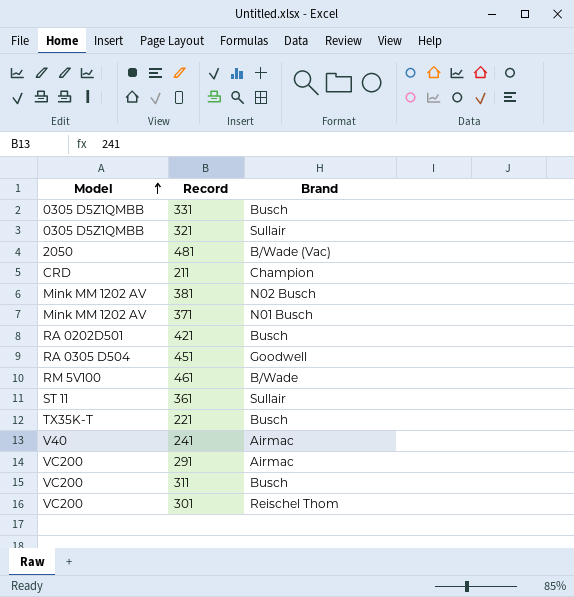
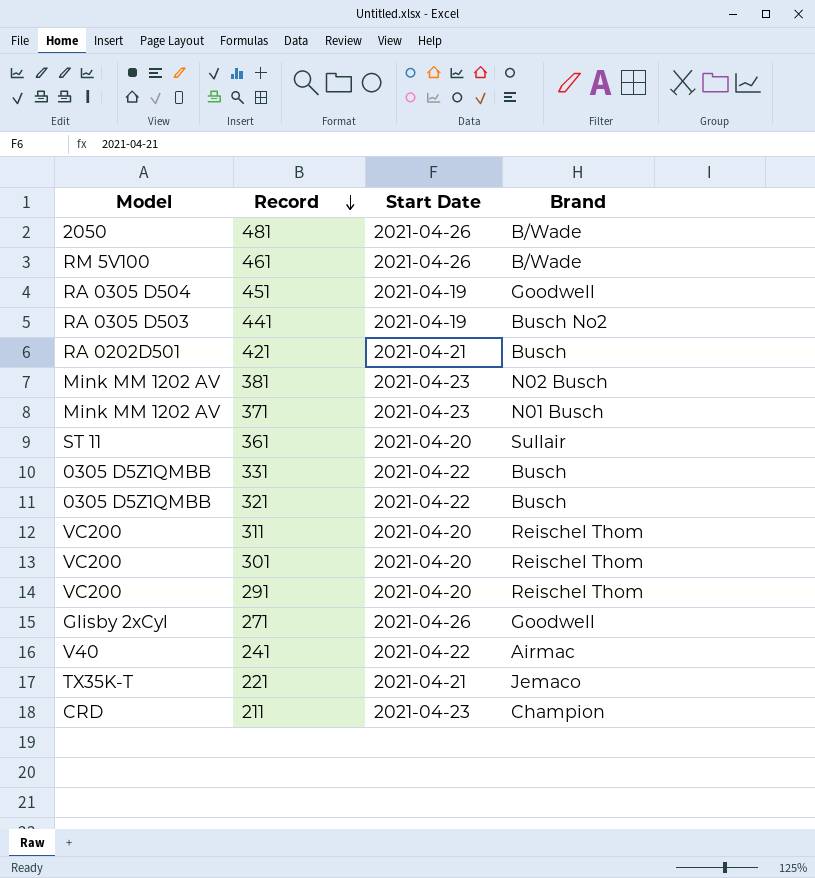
row order: Model ascending -> Record descending
column Start Date | position: none -> 3
481 | Brand: B/Wade (Vac) -> B/Wade
row 441: none -> RA 0305 D503 | 2021-04-19 | Busch No2
321 | Brand: Sullair -> Busch
311 | Brand: Busch -> Reischel Thom
291 | Brand: Airmac -> Reischel Thom
row 271: none -> Glisby 2xCyl | 2021-04-26 | Goodwell
221 | Brand: Busch -> Jemaco

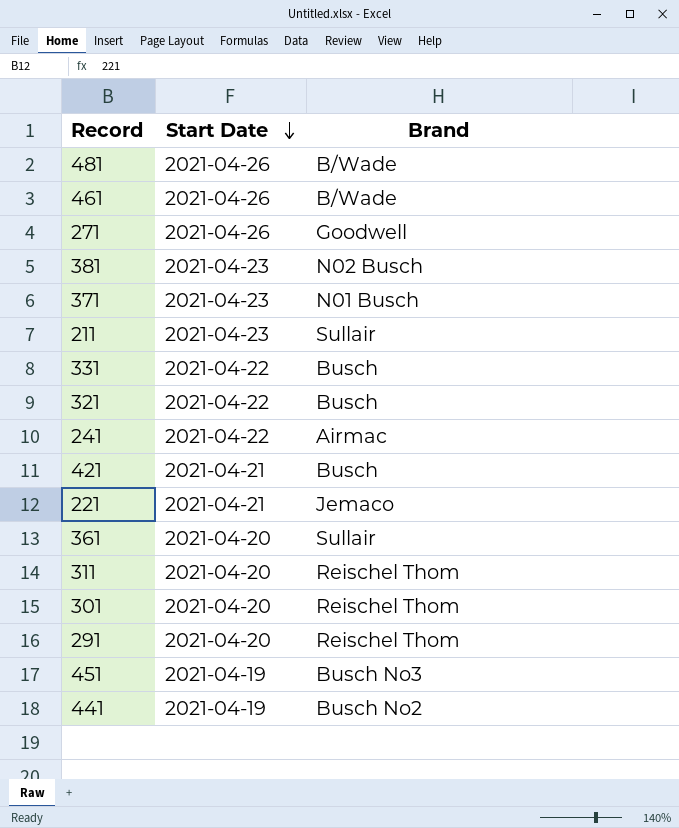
row order: Record descending -> Start Date descending
column Model | position: 1 -> none
211 | Brand: Champion -> Sullair
451 | Brand: Goodwell -> Busch No3

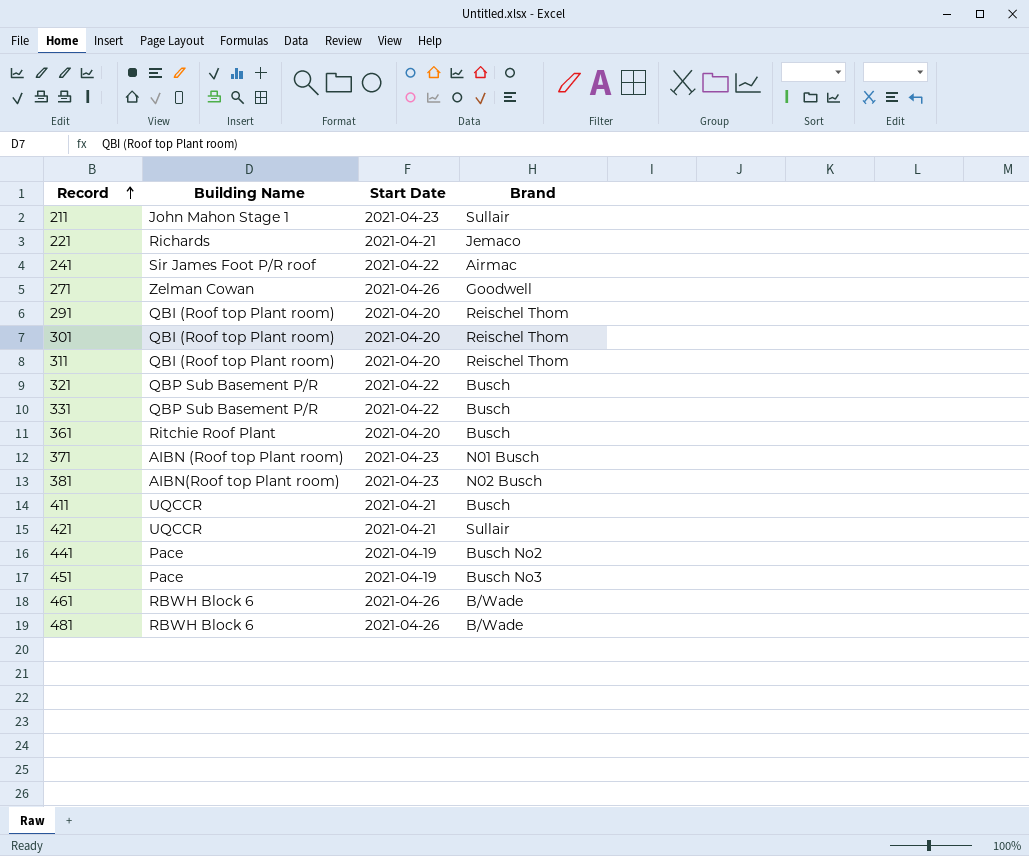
row order: Start Date descending -> Record ascending
column Building Name | position: none -> 2
361 | Brand: Sullair -> Busch
row 411: none -> UQCCR | 2021-04-21 | Busch
421 | Brand: Busch -> Sullair

